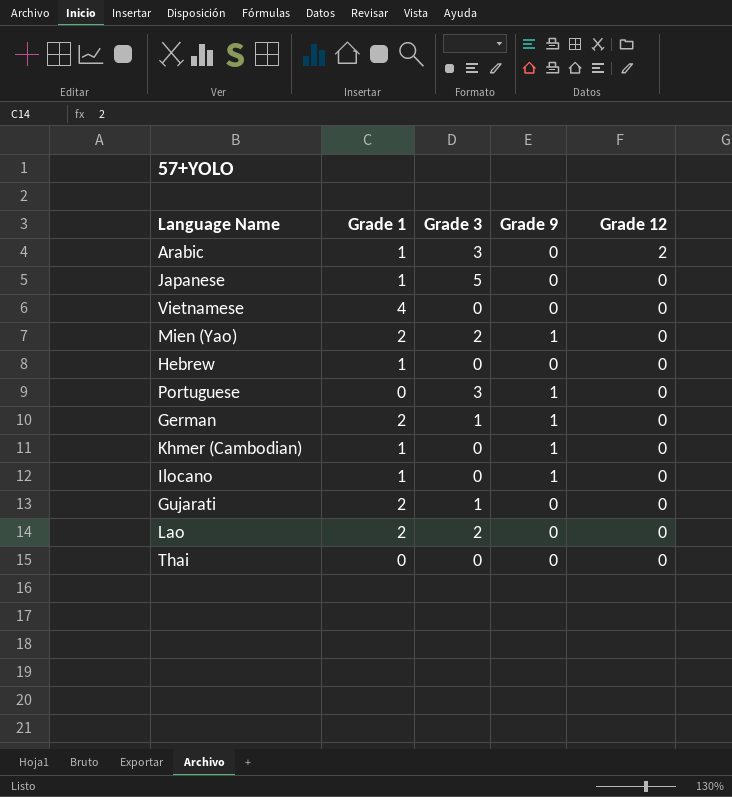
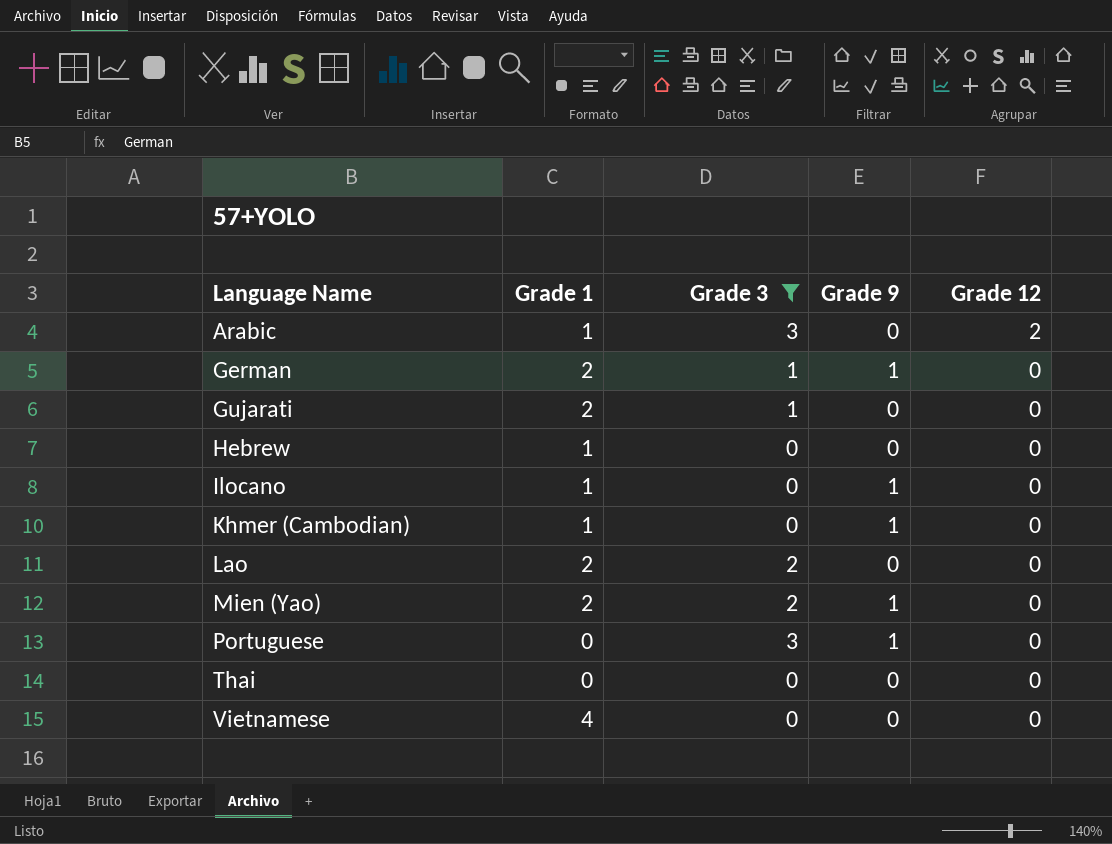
filter: none -> Grade 3 != 5
row order: Grade 12 descending -> Language Name ascending

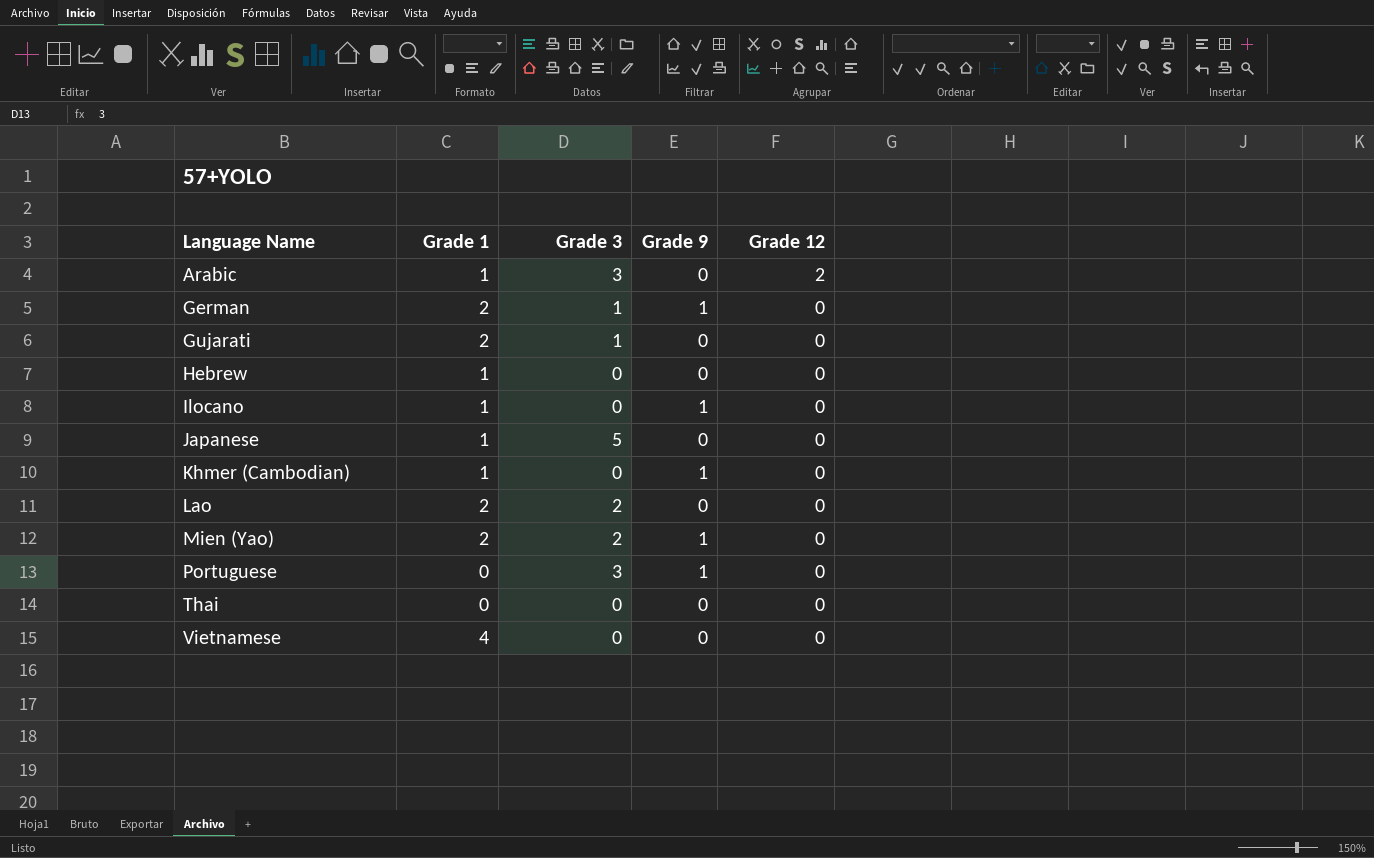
filter: Grade 3 != 5 -> none

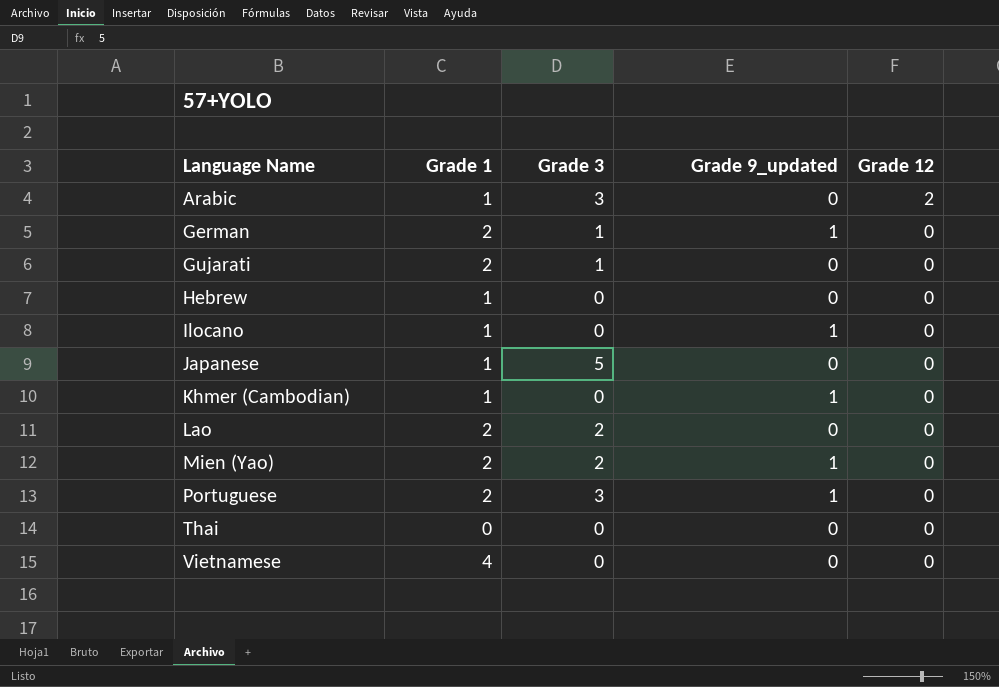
column name: Grade 9 -> Grade 9_updated
Portuguese | Grade 1: 0 -> 2

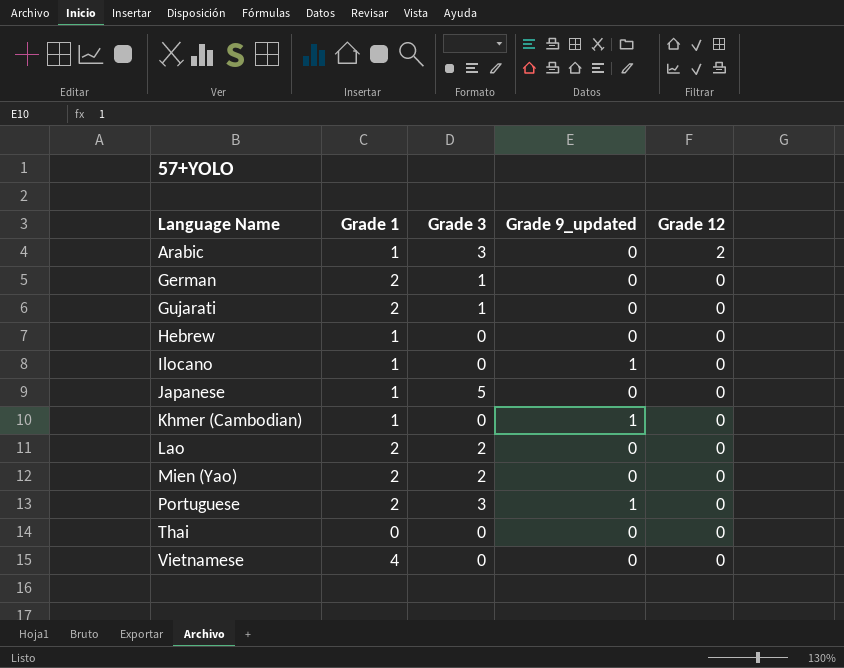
German | Grade 9_updated: 1 -> 0
Mien (Yao) | Grade 9_updated: 1 -> 0

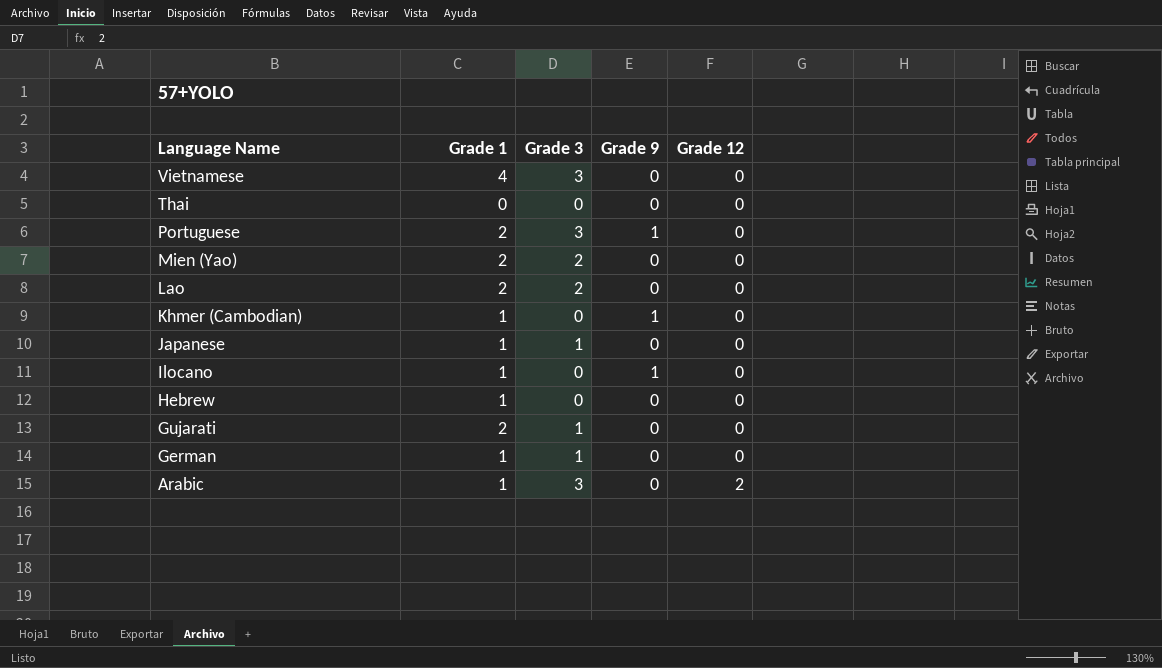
row order: Language Name ascending -> Language Name descending
column name: Grade 9_updated -> Grade 9
Vietnamese | Grade 3: 0 -> 3
Japanese | Grade 3: 5 -> 1
German | Grade 1: 2 -> 1

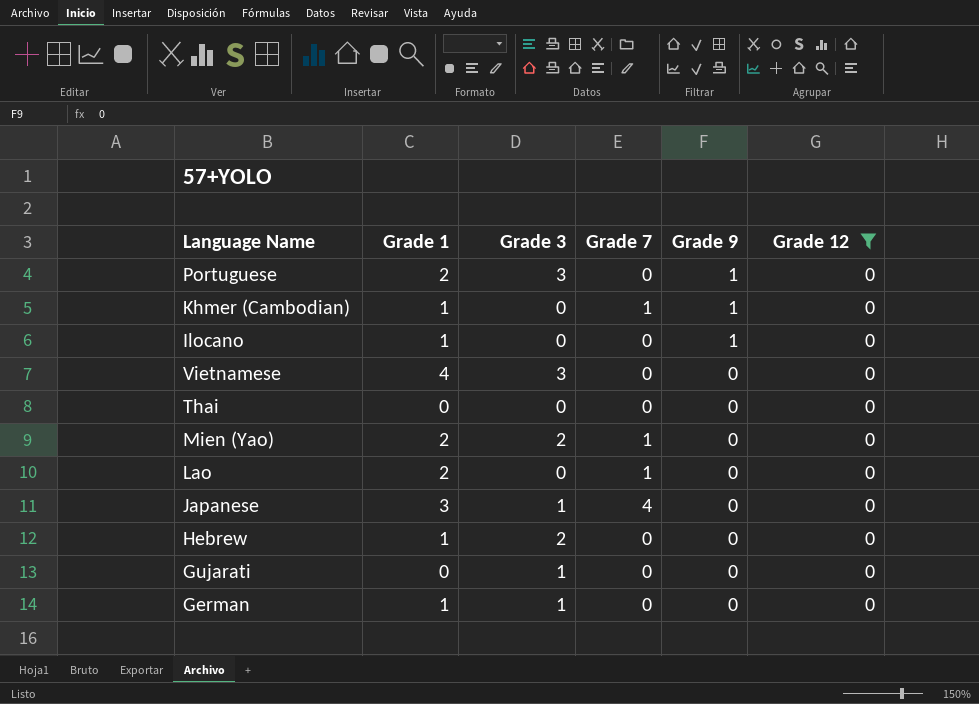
filter: none -> Grade 12 = 0
row order: Language Name descending -> Grade 9 descending
column Grade 7 | position: none -> 4
Lao | Grade 3: 2 -> 0
Japanese | Grade 1: 1 -> 3
Hebrew | Grade 3: 0 -> 2
Gujarati | Grade 1: 2 -> 0

